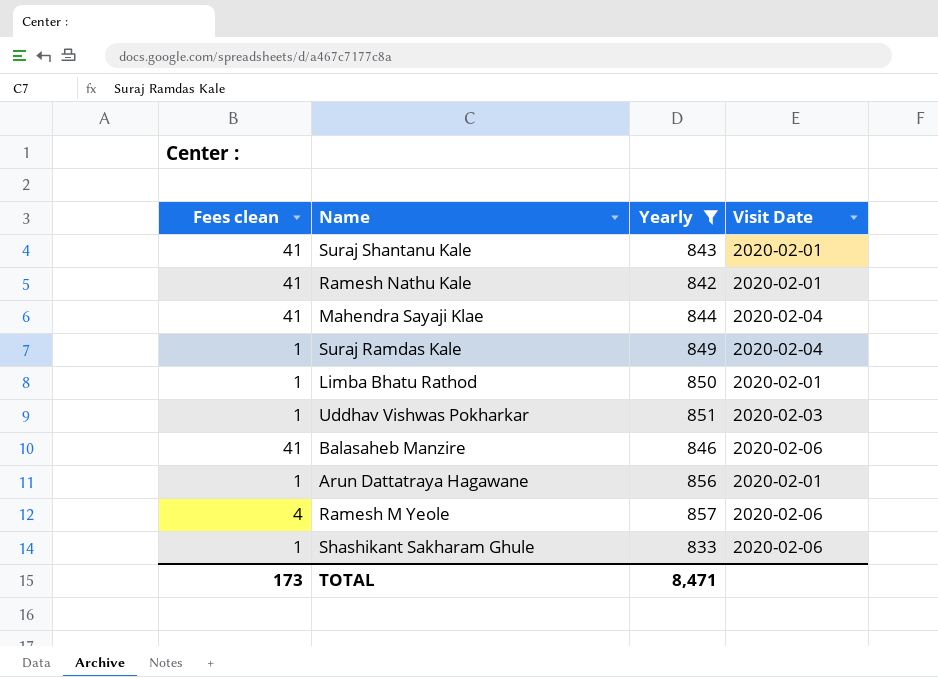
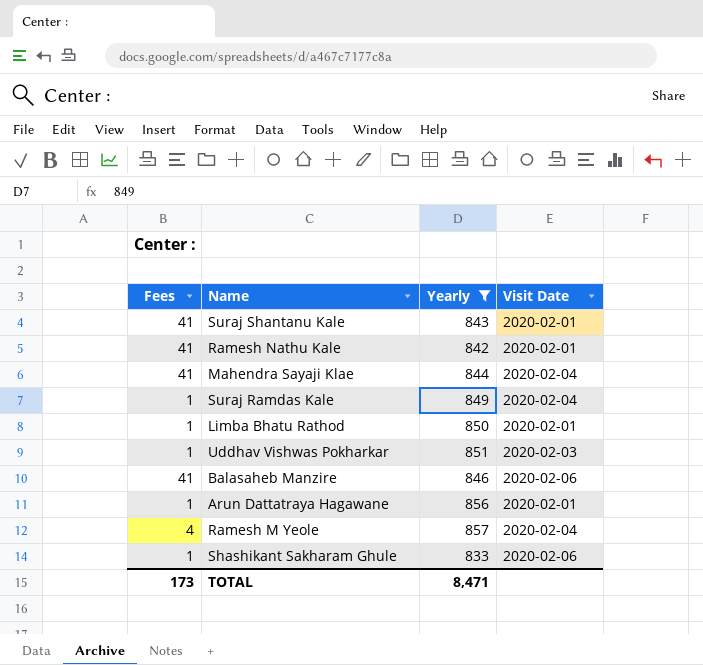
column name: Fees clean -> Fees
Ramesh M Yeole | Visit Date: 2020-02-06 -> 2020-02-04

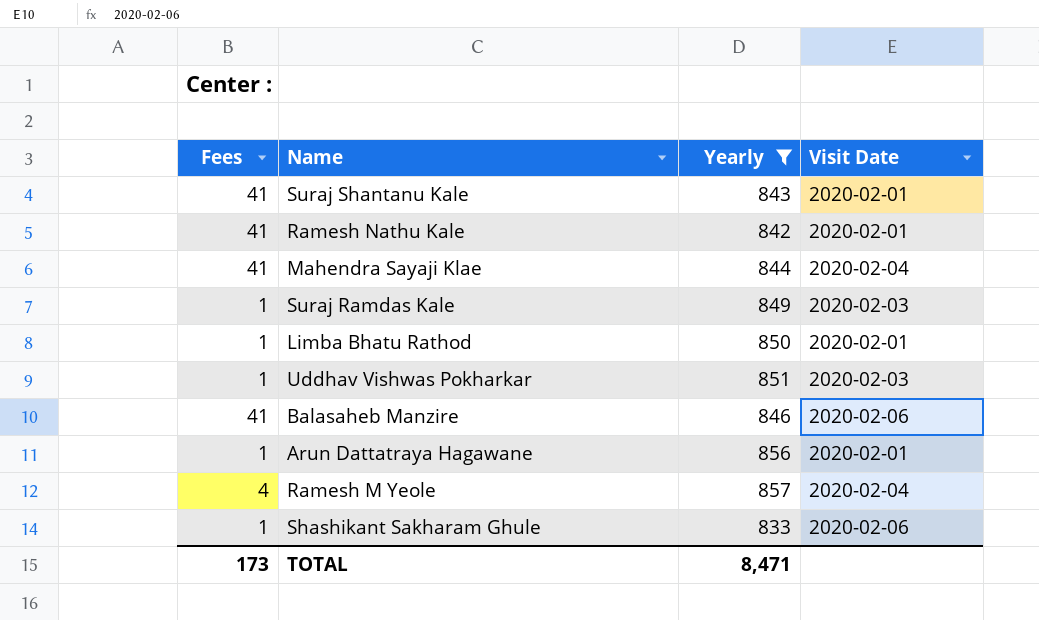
Suraj Ramdas Kale | Visit Date: 2020-02-04 -> 2020-02-03

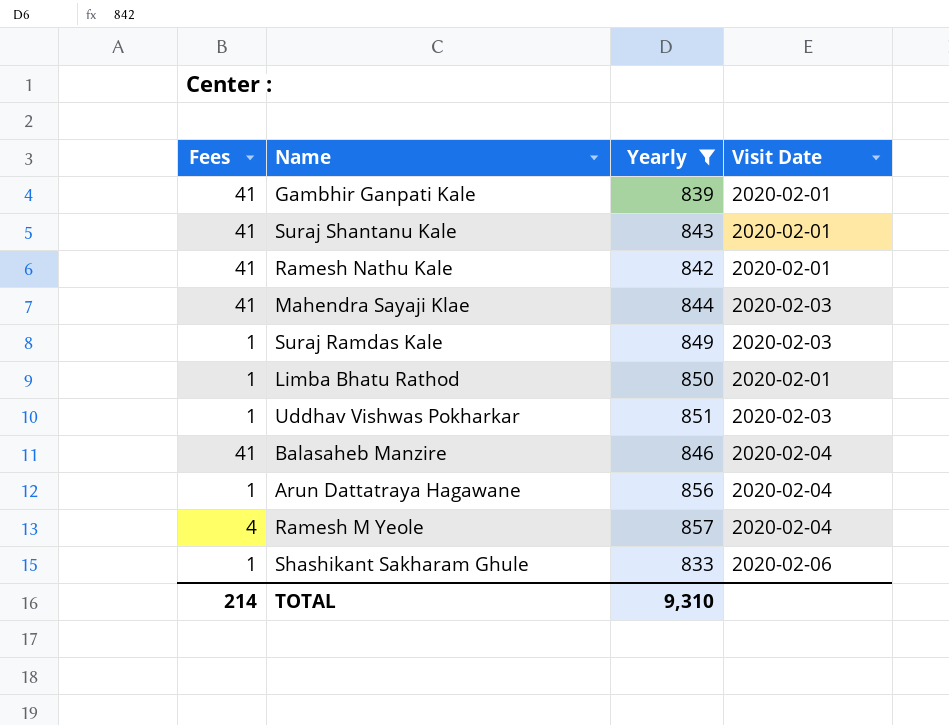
row Gambhir Ganpati Kale: none -> 41 | 839 | 2020-02-01
Mahendra Sayaji Klae | Visit Date: 2020-02-04 -> 2020-02-03
Balasaheb Manzire | Visit Date: 2020-02-06 -> 2020-02-04
Arun Dattatraya Hagawane | Visit Date: 2020-02-01 -> 2020-02-04
TOTAL | Fees: 173 -> 214
TOTAL | Yearly: 8,471 -> 9,310

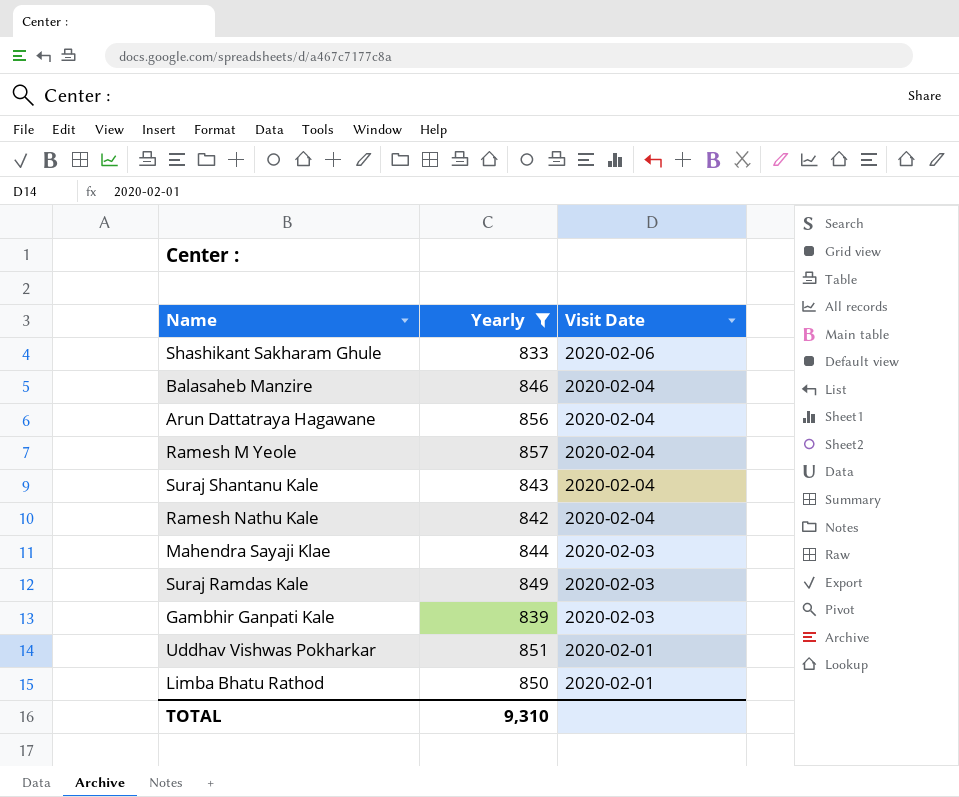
row order: none -> Visit Date descending
column Fees | position: 1 -> none
Suraj Shantanu Kale | Visit Date: 2020-02-01 -> 2020-02-04
Ramesh Nathu Kale | Visit Date: 2020-02-01 -> 2020-02-04
Gambhir Ganpati Kale | Visit Date: 2020-02-01 -> 2020-02-03
Uddhav Vishwas Pokharkar | Visit Date: 2020-02-03 -> 2020-02-01

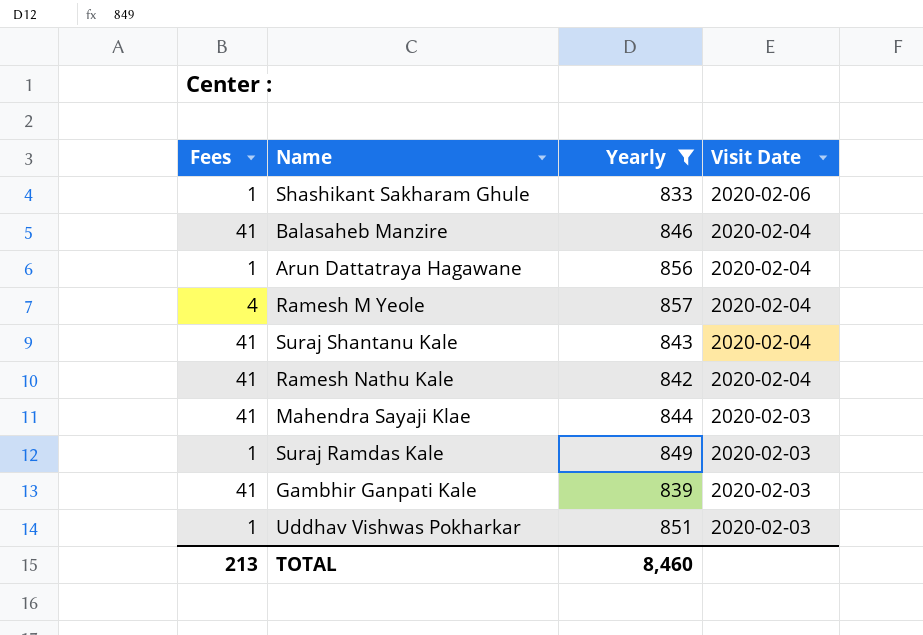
column Fees | position: none -> 1
row Limba Bhatu Rathod: 850 | 2020-02-01 -> none
Uddhav Vishwas Pokharkar | Visit Date: 2020-02-01 -> 2020-02-03
TOTAL | Yearly: 9,310 -> 8,460

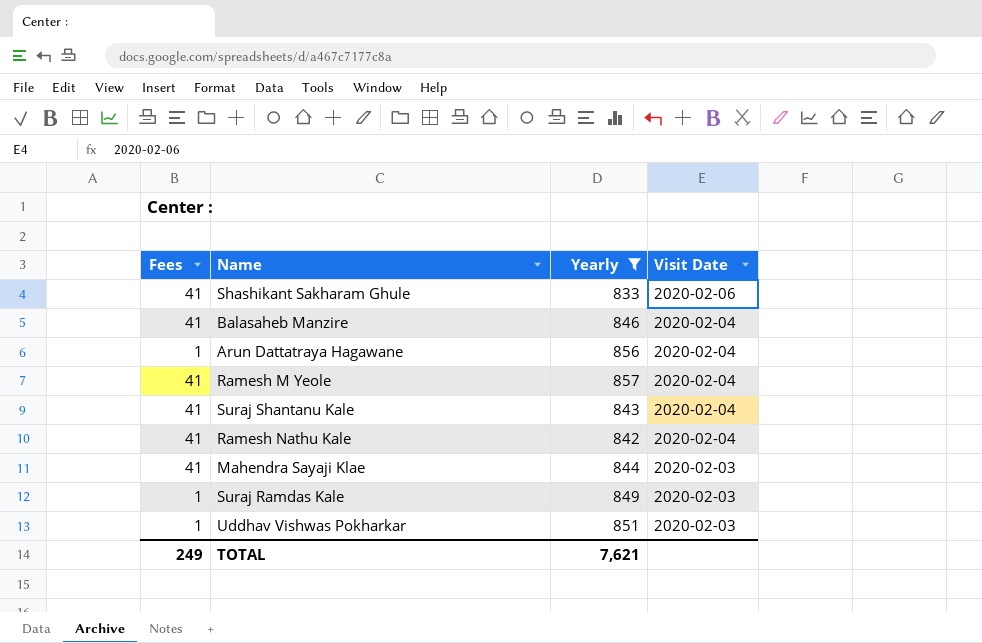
row Gambhir Ganpati Kale: 41 | 839 | 2020-02-03 -> none
Shashikant Sakharam Ghule | Fees: 1 -> 41
Ramesh M Yeole | Fees: 4 -> 41
TOTAL | Fees: 213 -> 249
TOTAL | Yearly: 8,460 -> 7,621

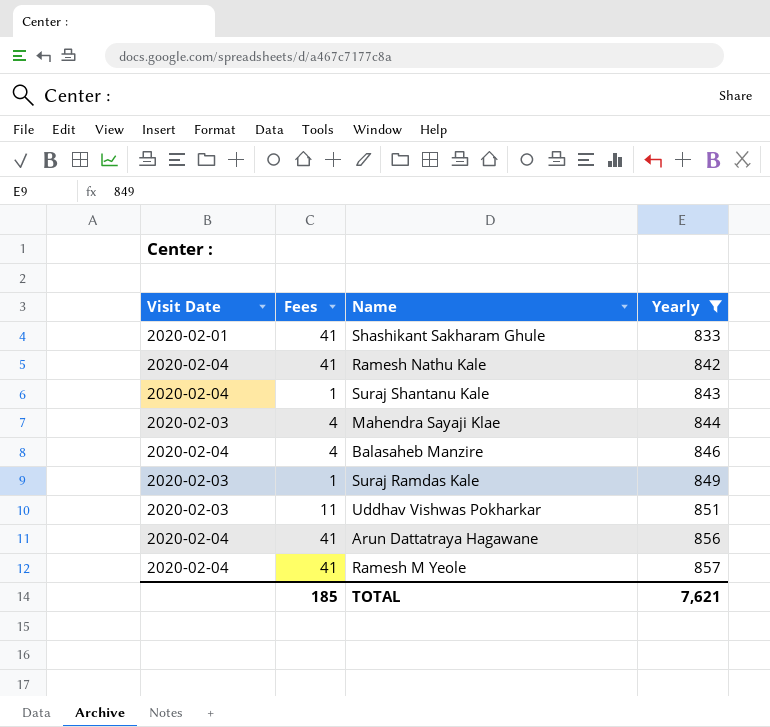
row order: Visit Date descending -> Yearly ascending
column Visit Date | position: 4 -> 1
Shashikant Sakharam Ghule | Visit Date: 2020-02-06 -> 2020-02-01
Suraj Shantanu Kale | Fees: 41 -> 1
Mahendra Sayaji Klae | Fees: 41 -> 4
Balasaheb Manzire | Fees: 41 -> 4
Uddhav Vishwas Pokharkar | Fees: 1 -> 11
Arun Dattatraya Hagawane | Fees: 1 -> 41
TOTAL | Fees: 249 -> 185

